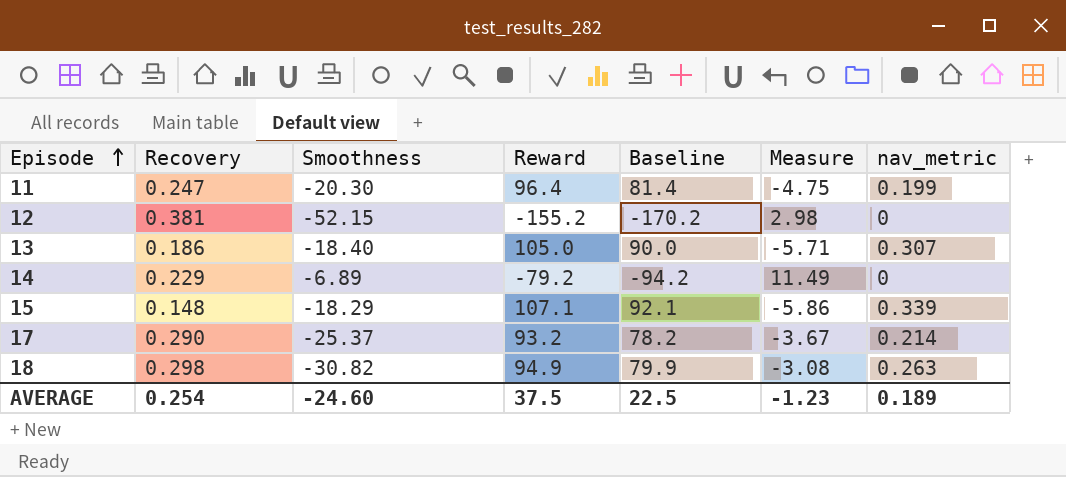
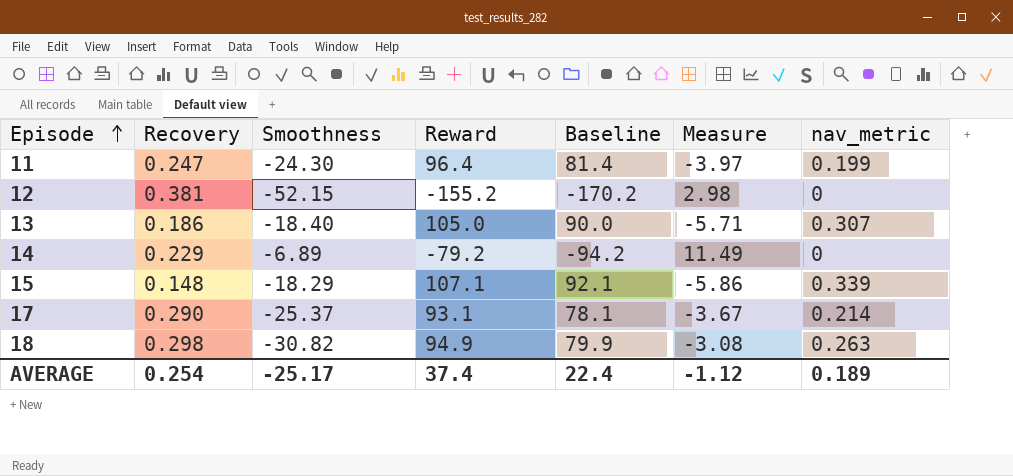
11 | Smoothness: -20.30 -> -24.30
11 | Measure: -4.75 -> -3.97
17 | Reward: 93.2 -> 93.1
17 | Baseline: 78.2 -> 78.1
AVERAGE | Smoothness: -24.60 -> -25.17
AVERAGE | Reward: 37.5 -> 37.4
AVERAGE | Baseline: 22.5 -> 22.4
AVERAGE | Measure: -1.23 -> -1.12

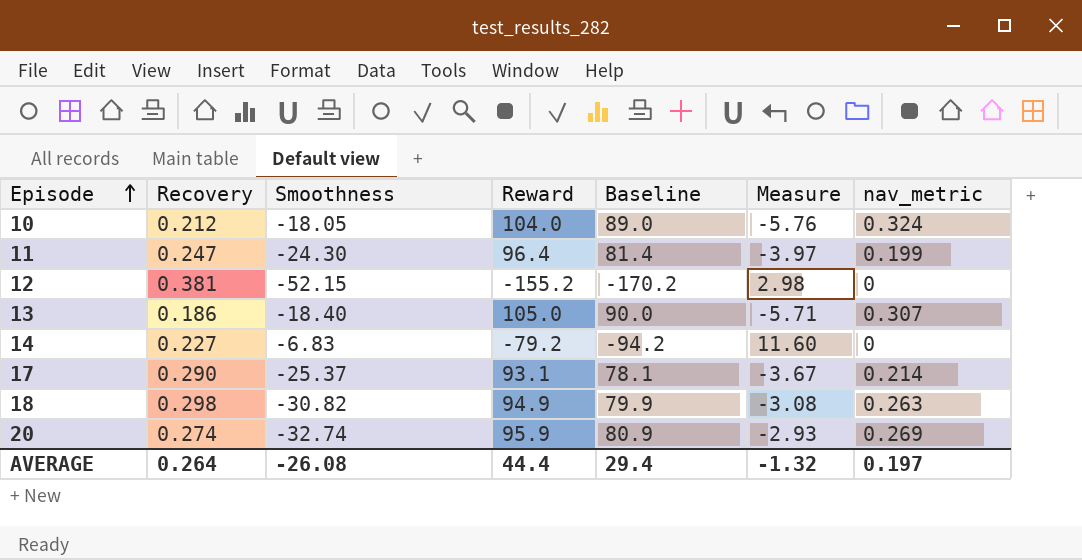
row 15: 0.148 | -18.29 | 107.1 | 92.1 | -5.86 | 0.339 -> none
row 10: none -> 0.212 | -18.05 | 104.0 | 89.0 | -5.76 | 0.324
14 | Recovery: 0.229 -> 0.227
14 | Smoothness: -6.89 -> -6.83
14 | Measure: 11.49 -> 11.60
row 20: none -> 0.274 | -32.74 | 95.9 | 80.9 | -2.93 | 0.269
AVERAGE | Recovery: 0.254 -> 0.264
AVERAGE | Smoothness: -25.17 -> -26.08
AVERAGE | Reward: 37.4 -> 44.4
AVERAGE | Baseline: 22.4 -> 29.4
AVERAGE | Measure: -1.12 -> -1.32
AVERAGE | nav_metric: 0.189 -> 0.197

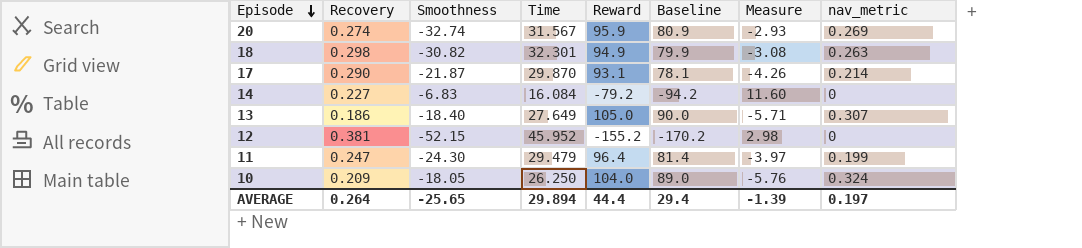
row order: Episode ascending -> Episode descending
column Time | position: none -> 4
17 | Smoothness: -25.37 -> -21.87
17 | Measure: -3.67 -> -4.26
10 | Recovery: 0.212 -> 0.209
AVERAGE | Smoothness: -26.08 -> -25.65
AVERAGE | Measure: -1.32 -> -1.39

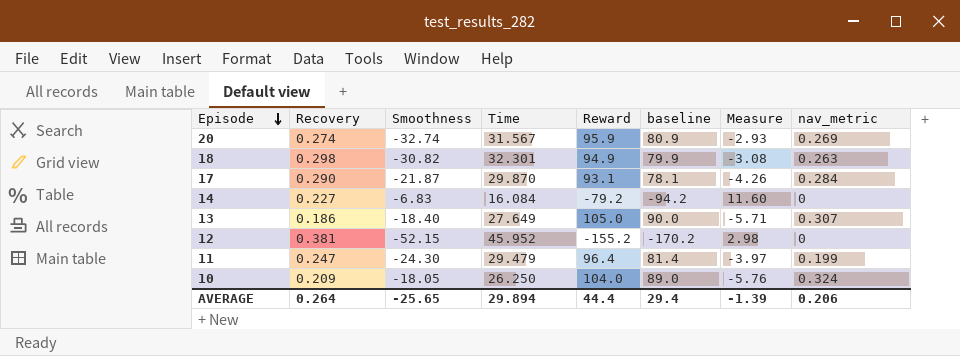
column name: Baseline -> baseline
17 | nav_metric: 0.214 -> 0.284
AVERAGE | nav_metric: 0.197 -> 0.206

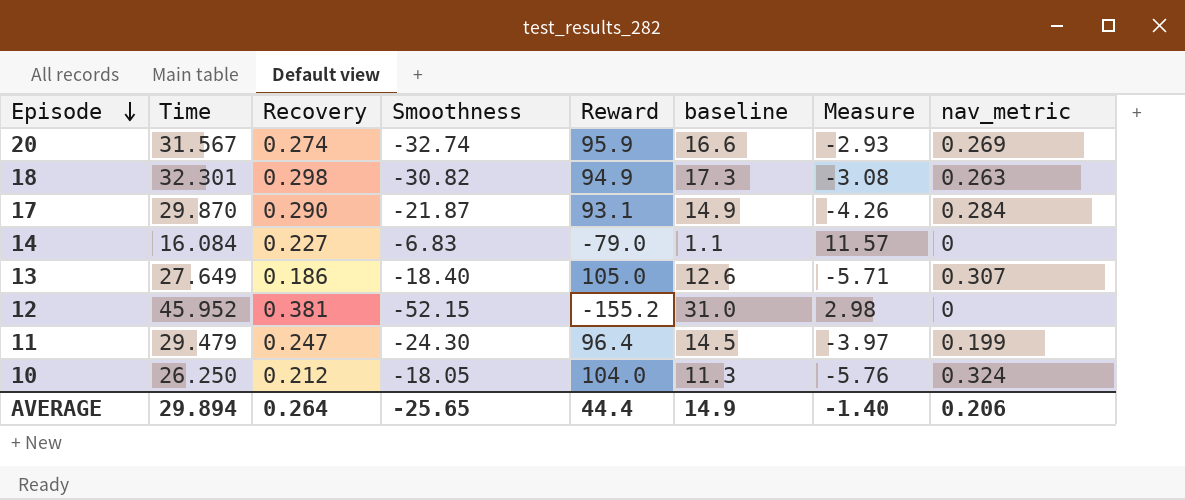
column Time | position: 4 -> 2
column baseline | formula: [Reward] - 15 -> [Time] - 15
14 | Reward: -79.2 -> -79.0
14 | Measure: 11.60 -> 11.57
10 | Recovery: 0.209 -> 0.212
AVERAGE | baseline: 29.4 -> 14.9
AVERAGE | Measure: -1.39 -> -1.40

